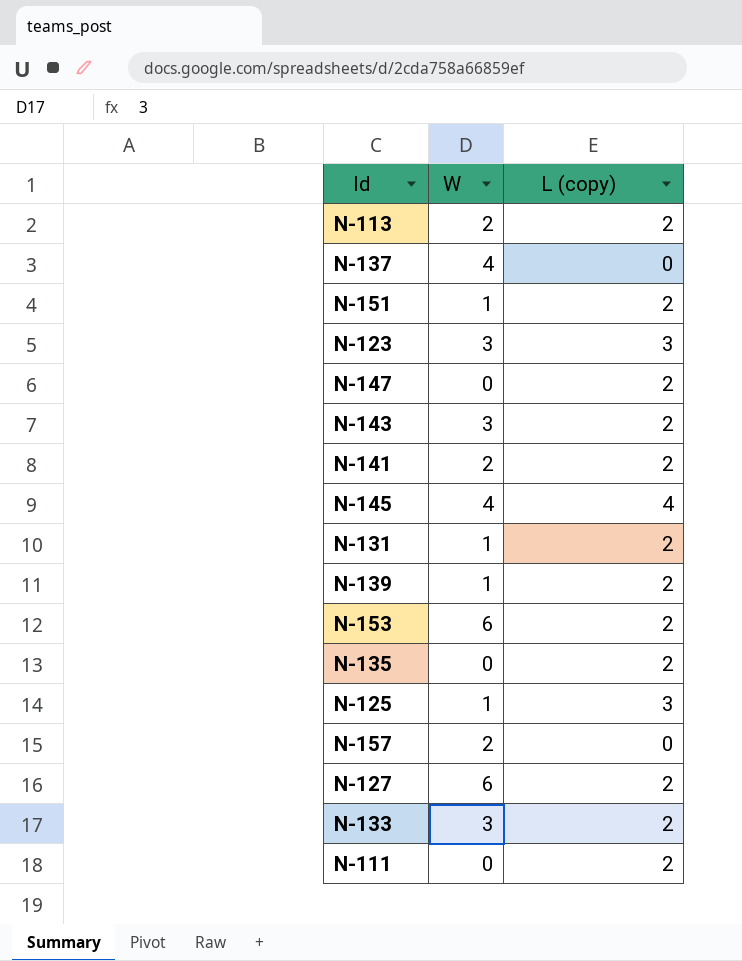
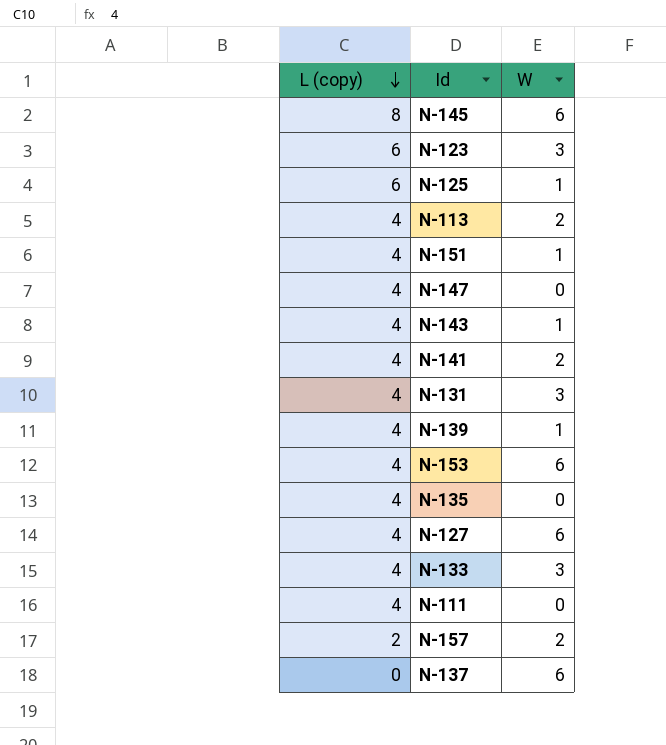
row order: none -> L (copy) descending
column L (copy) | position: 3 -> 1
N-145 | L (copy): 4 -> 8
N-145 | W: 4 -> 6
N-123 | L (copy): 3 -> 6
N-125 | L (copy): 3 -> 6
N-113 | L (copy): 2 -> 4
N-151 | L (copy): 2 -> 4
N-147 | L (copy): 2 -> 4
N-143 | L (copy): 2 -> 4
N-143 | W: 3 -> 1
N-141 | L (copy): 2 -> 4
N-131 | L (copy): 2 -> 4
N-131 | W: 1 -> 3
N-139 | L (copy): 2 -> 4
N-153 | L (copy): 2 -> 4
N-135 | L (copy): 2 -> 4
N-127 | L (copy): 2 -> 4
N-133 | L (copy): 2 -> 4
N-111 | L (copy): 2 -> 4
N-157 | L (copy): 0 -> 2
N-137 | W: 4 -> 6

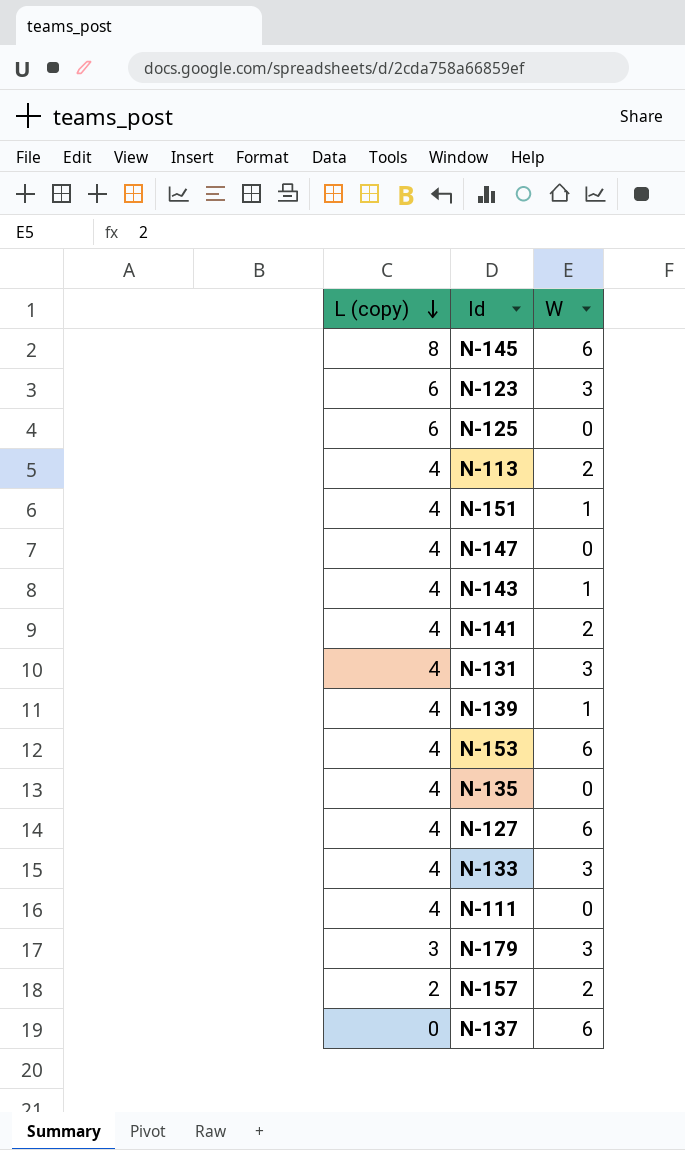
N-125 | W: 1 -> 0
row N-179: none -> 3 | 3

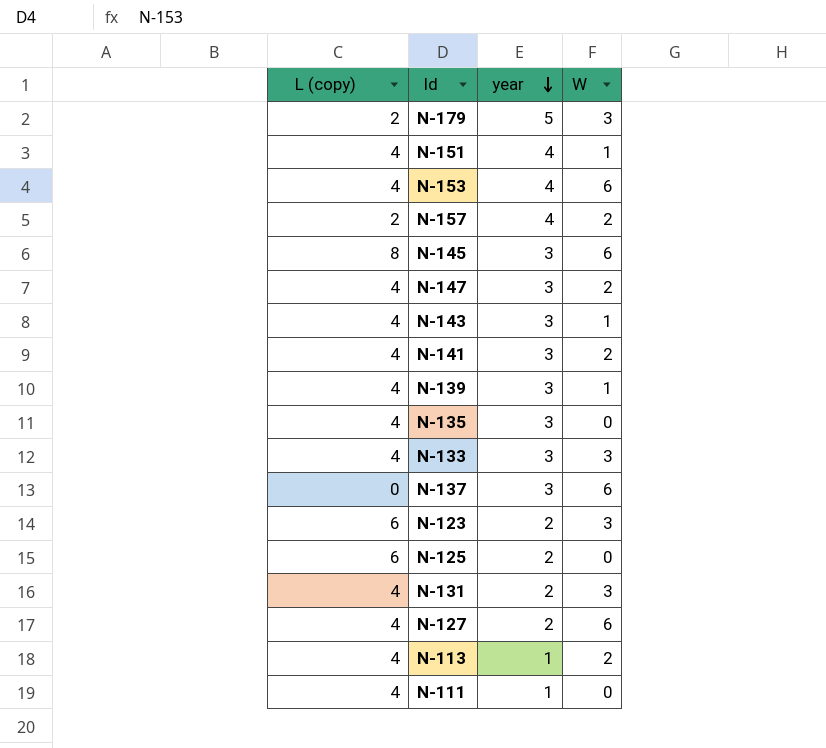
row order: L (copy) descending -> year descending
column year | position: none -> 3
N-179 | L (copy): 3 -> 2
N-147 | W: 0 -> 2

